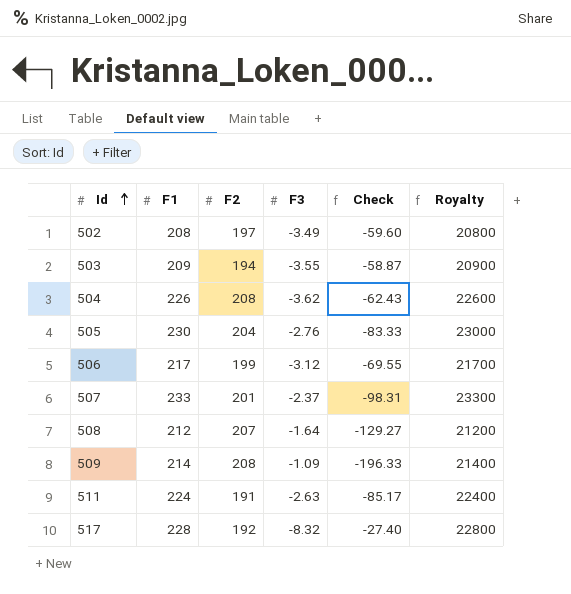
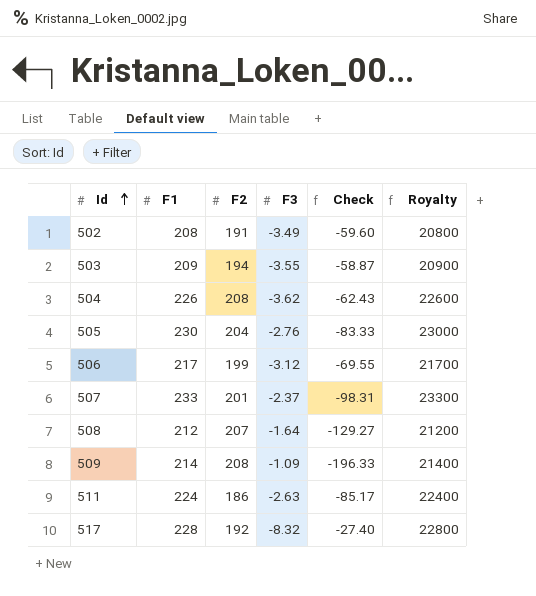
502 | F2: 197 -> 191
511 | F2: 191 -> 186

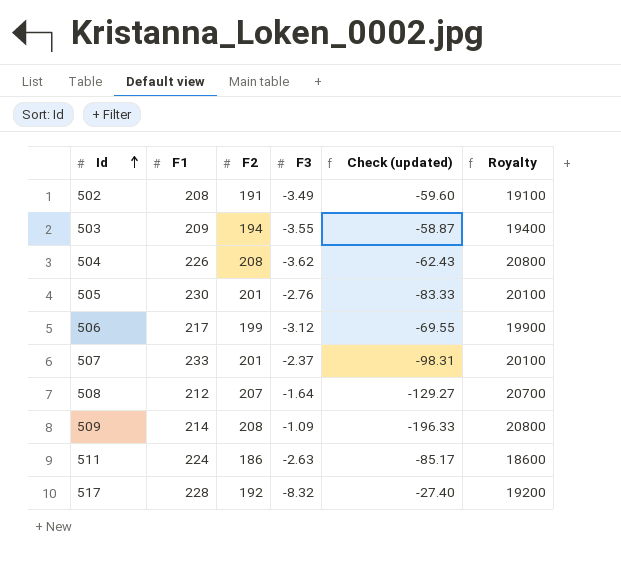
column name: Check -> Check (updated)
column Royalty | formula: [F1] * 100 -> [F2] * 100
505 | F2: 204 -> 201

